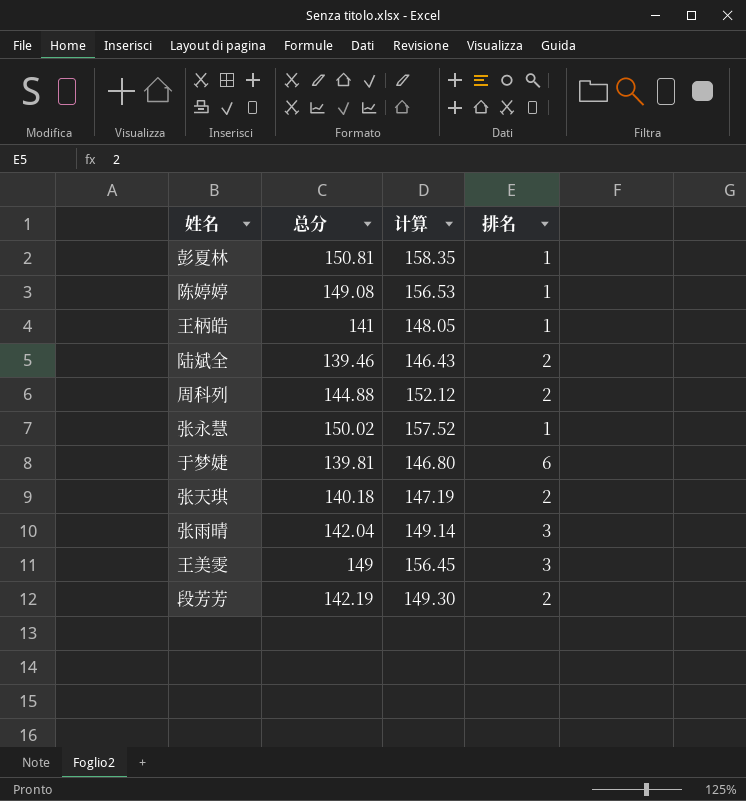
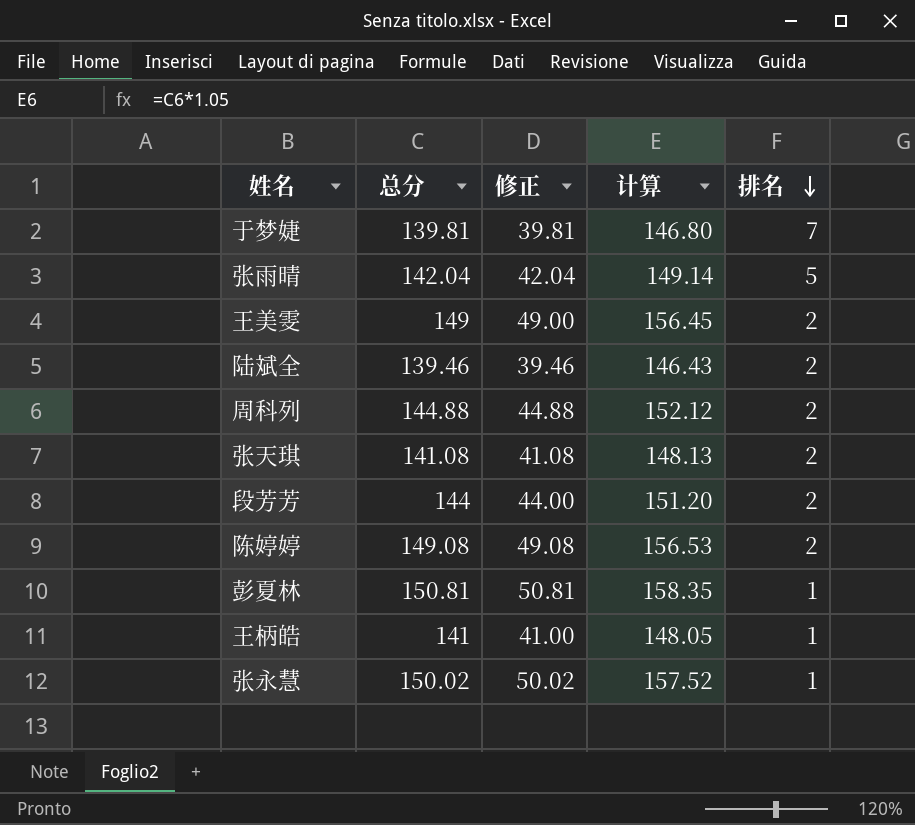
row order: none -> 排名 descending
column 修正 | formula: none -> [总分] - 100
于梦婕 | 排名: 6 -> 7
张雨晴 | 排名: 3 -> 5
王美雯 | 排名: 3 -> 2
张天琪 | 总分: 140.18 -> 141.08
张天琪 | 计算: 147.19 -> 148.13
段芳芳 | 总分: 142.19 -> 144
段芳芳 | 计算: 149.30 -> 151.20
陈婷婷 | 排名: 1 -> 2

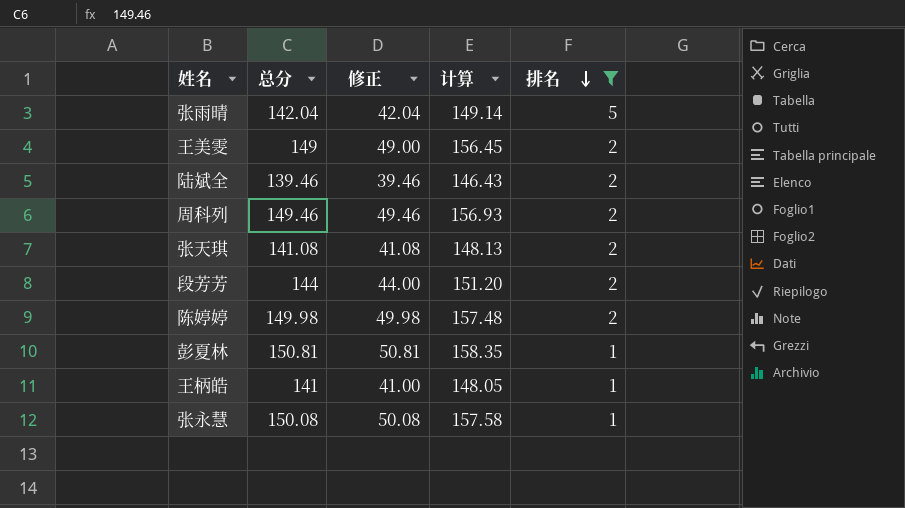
filter: none -> 排名 != 7
周科列 | 总分: 144.88 -> 149.46
周科列 | 修正: 44.88 -> 49.46
周科列 | 计算: 152.12 -> 156.93
陈婷婷 | 总分: 149.08 -> 149.98
陈婷婷 | 修正: 49.08 -> 49.98
陈婷婷 | 计算: 156.53 -> 157.48
张永慧 | 总分: 150.02 -> 150.08
张永慧 | 修正: 50.02 -> 50.08
张永慧 | 计算: 157.52 -> 157.58

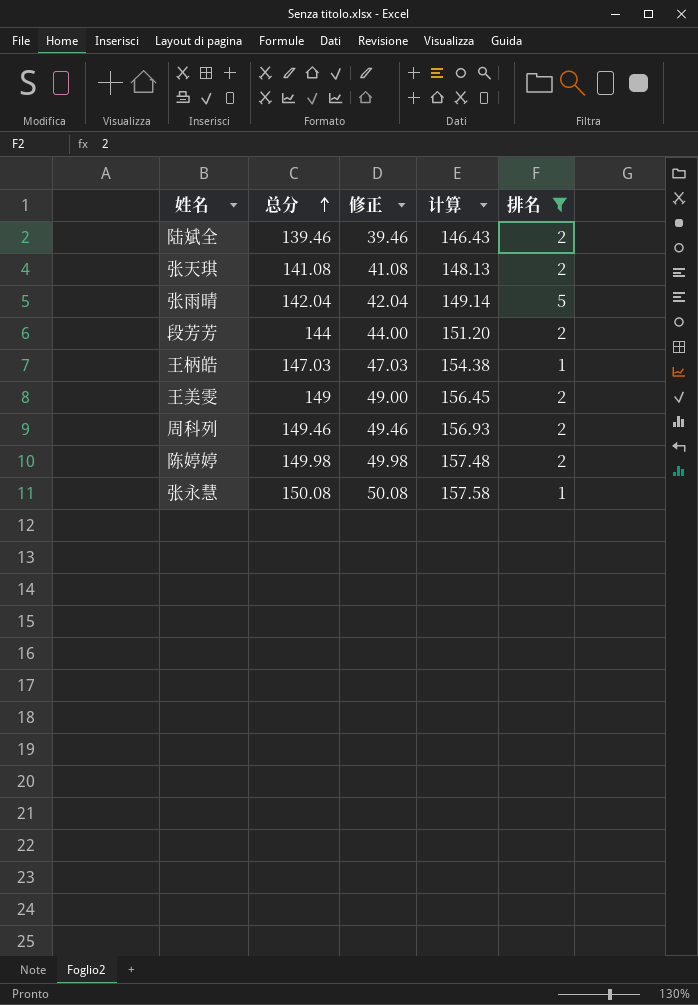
row order: 排名 descending -> 总分 ascending
row 彭夏林: 150.81 | 50.81 | 158.35 | 1 -> none
王柄皓 | 总分: 141 -> 147.03
王柄皓 | 修正: 41.00 -> 47.03
王柄皓 | 计算: 148.05 -> 154.38

